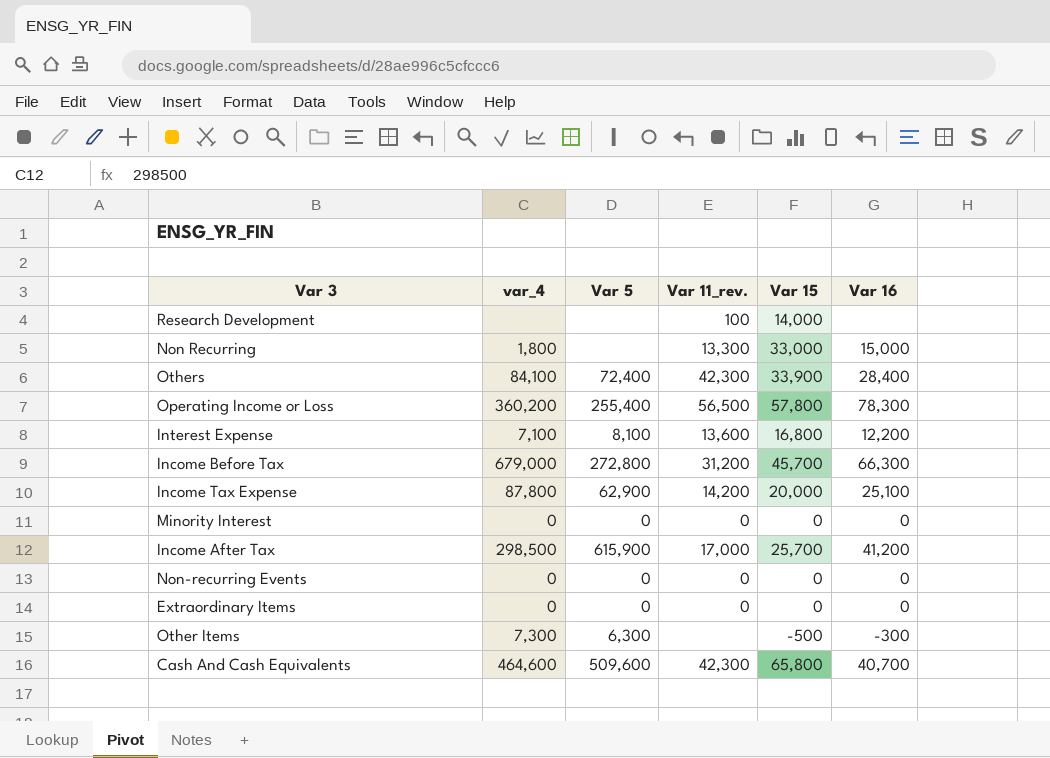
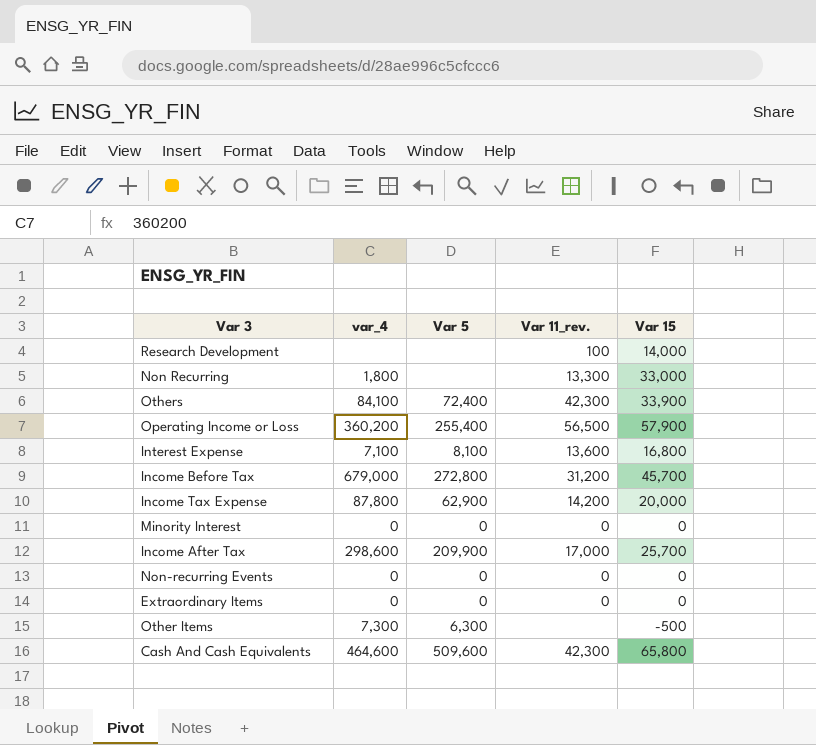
column Var 16 | position: 6 -> none
Operating Income or Loss | Var 15: 57,800 -> 57,900
Income After Tax | var_4: 298,500 -> 298,600
Income After Tax | Var 5: 615,900 -> 209,900

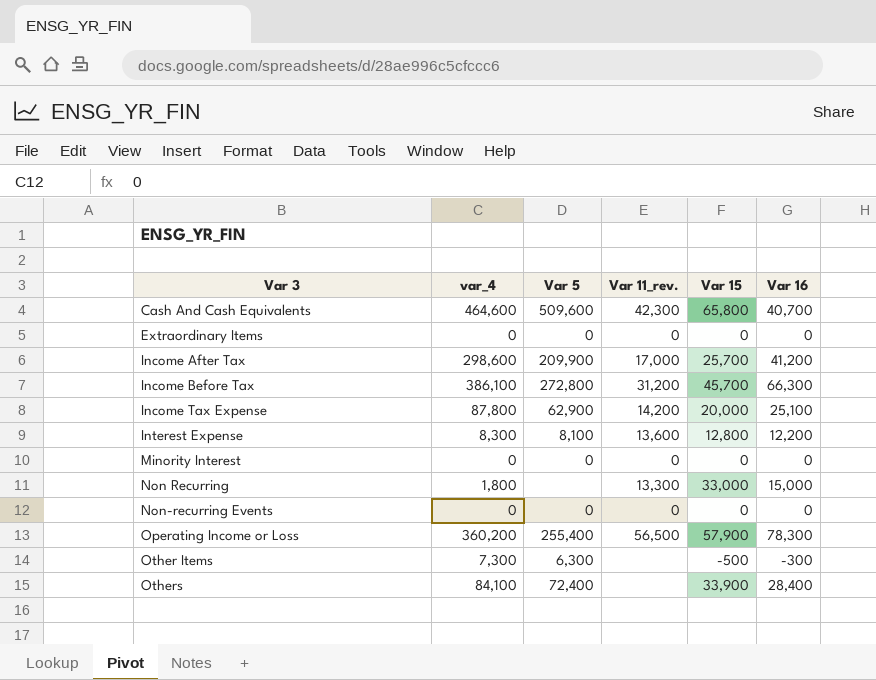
row order: none -> Var 3 ascending
column Var 16 | position: none -> 6
row Research Development: none | none | 100 | 14,000 -> none
Income Before Tax | var_4: 679,000 -> 386,100
Interest Expense | var_4: 7,100 -> 8,300
Interest Expense | Var 15: 16,800 -> 12,800
Others | Var 11_rev.: 42,300 -> none

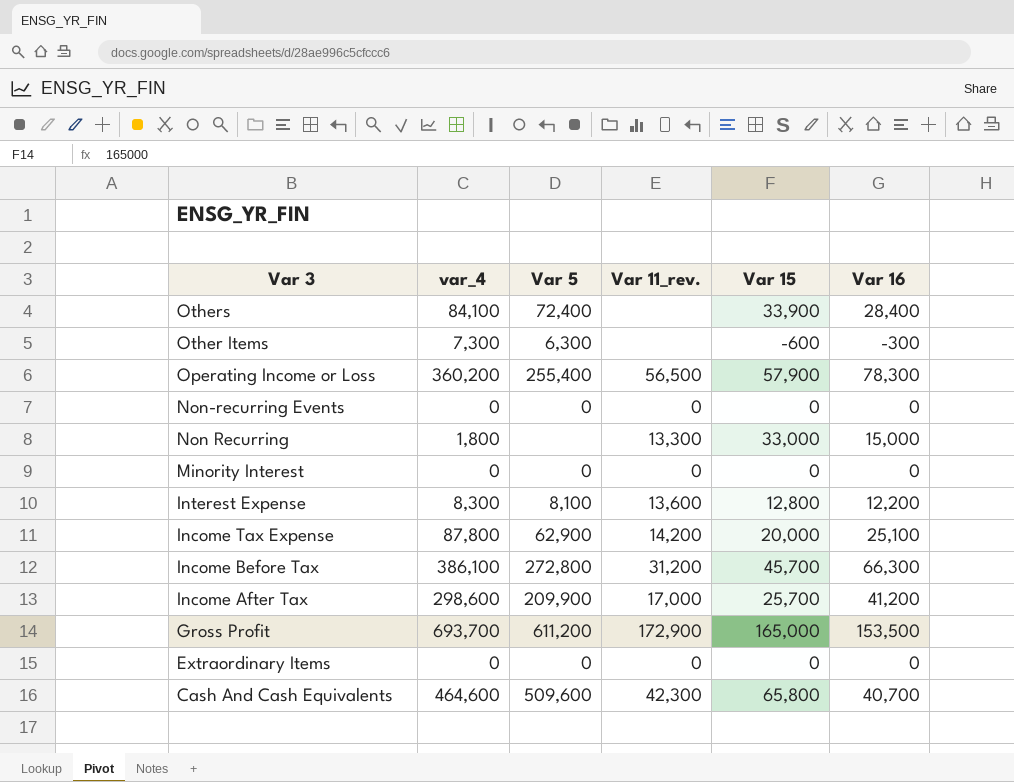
row order: Var 3 ascending -> Var 3 descending
Other Items | Var 15: -500 -> -600
row Gross Profit: none -> 693,700 | 611,200 | 172,900 | 165,000 | 153,500

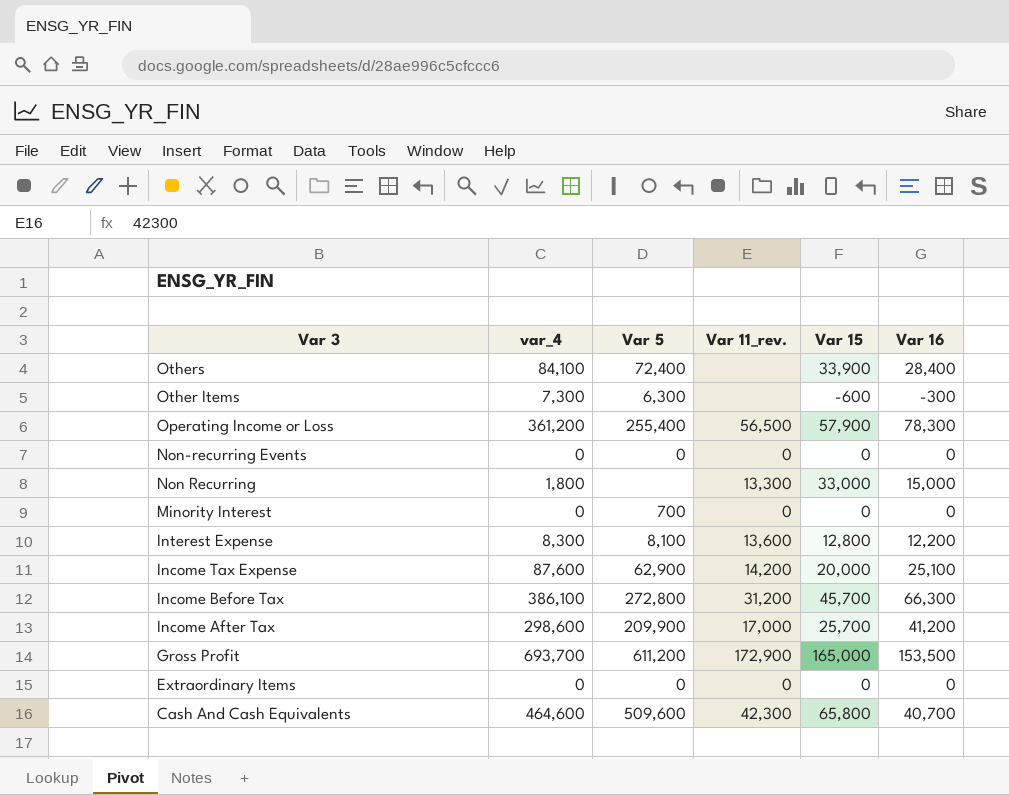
Operating Income or Loss | var_4: 360,200 -> 361,200
Minority Interest | Var 5: 0 -> 700
Income Tax Expense | var_4: 87,800 -> 87,600

